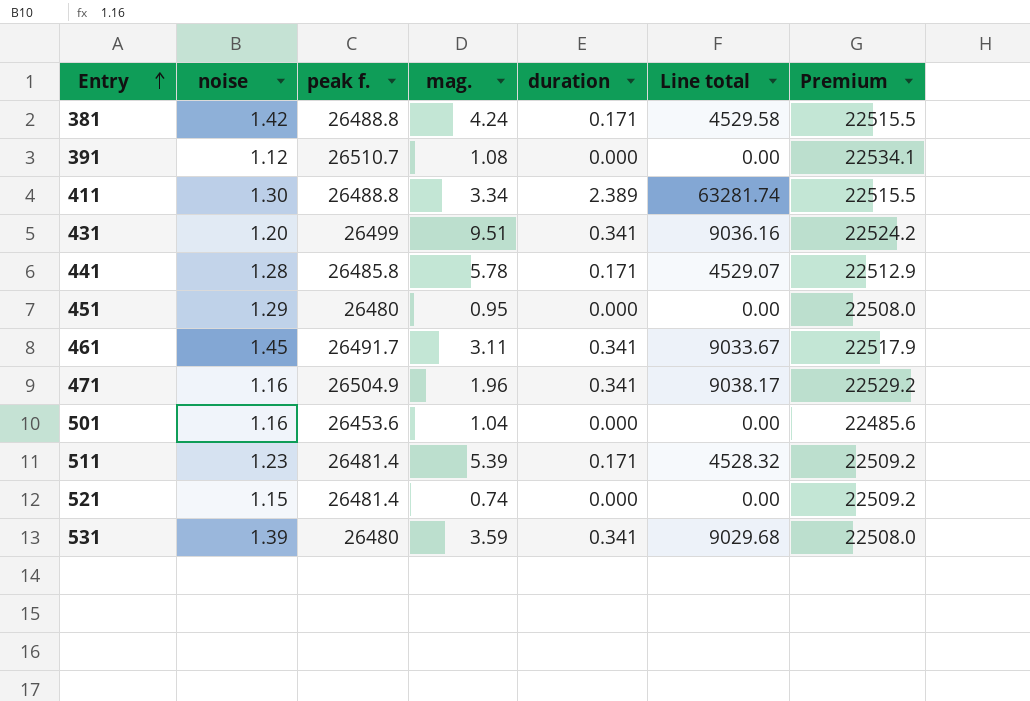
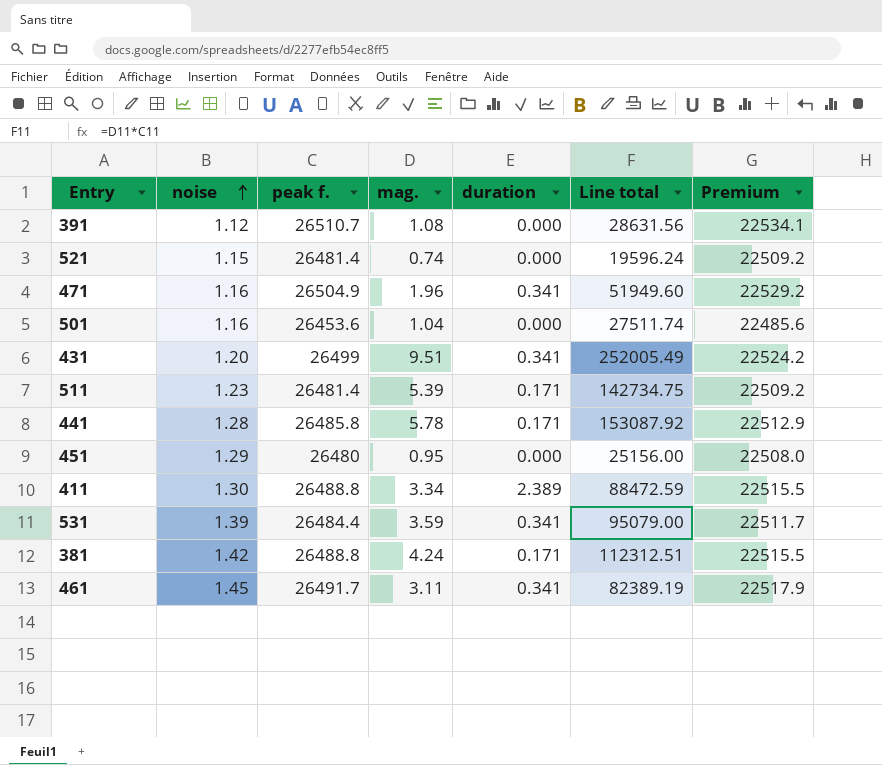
row order: Entry ascending -> noise ascending
column Line total | formula: [peak f.] * [duration] -> [peak f.] * [mag.]
531 | peak f.: 26480 -> 26484.4
531 | Premium: 22508.0 -> 22511.7

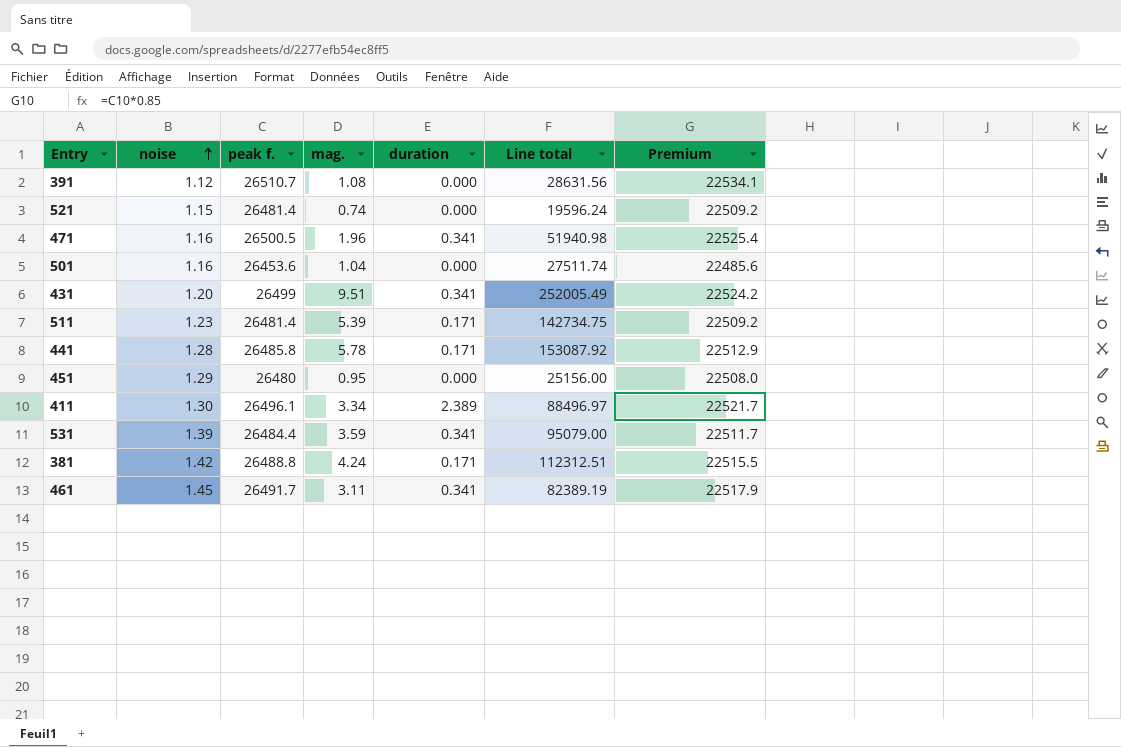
471 | peak f.: 26504.9 -> 26500.5
471 | Line total: 51949.60 -> 51940.98
471 | Premium: 22529.2 -> 22525.4
411 | peak f.: 26488.8 -> 26496.1
411 | Line total: 88472.59 -> 88496.97
411 | Premium: 22515.5 -> 22521.7

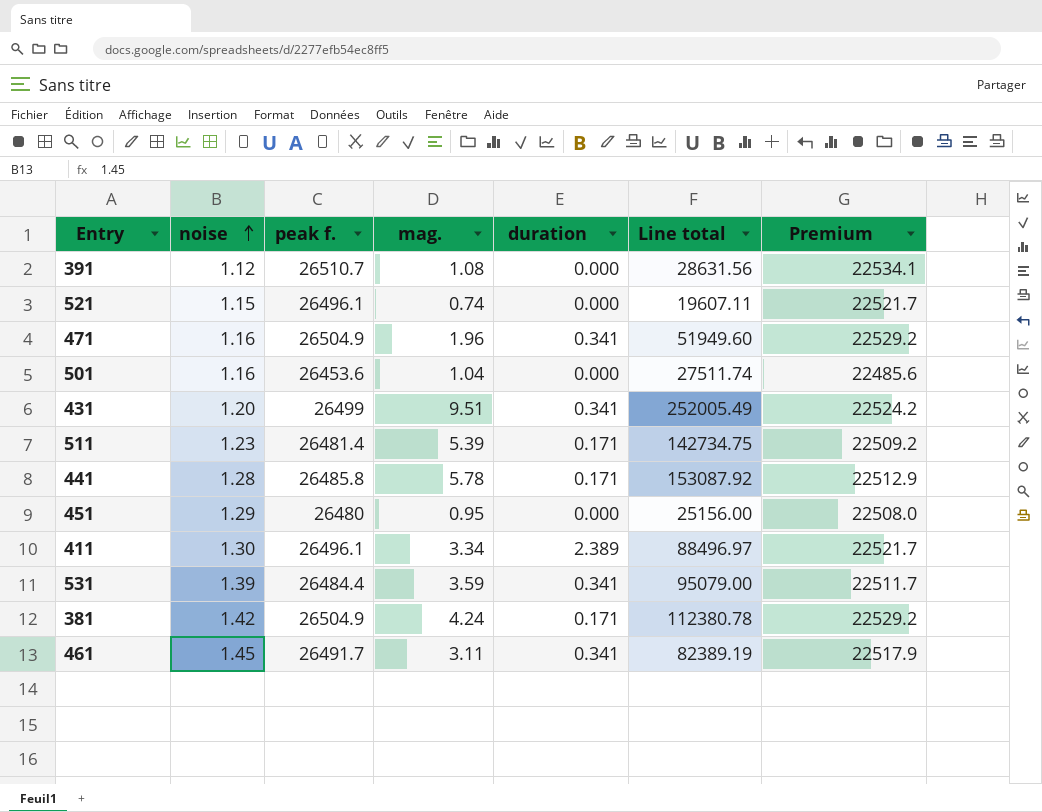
521 | peak f.: 26481.4 -> 26496.1
521 | Line total: 19596.24 -> 19607.11
521 | Premium: 22509.2 -> 22521.7
471 | peak f.: 26500.5 -> 26504.9
471 | Line total: 51940.98 -> 51949.60
471 | Premium: 22525.4 -> 22529.2
381 | peak f.: 26488.8 -> 26504.9
381 | Line total: 112312.51 -> 112380.78
381 | Premium: 22515.5 -> 22529.2

